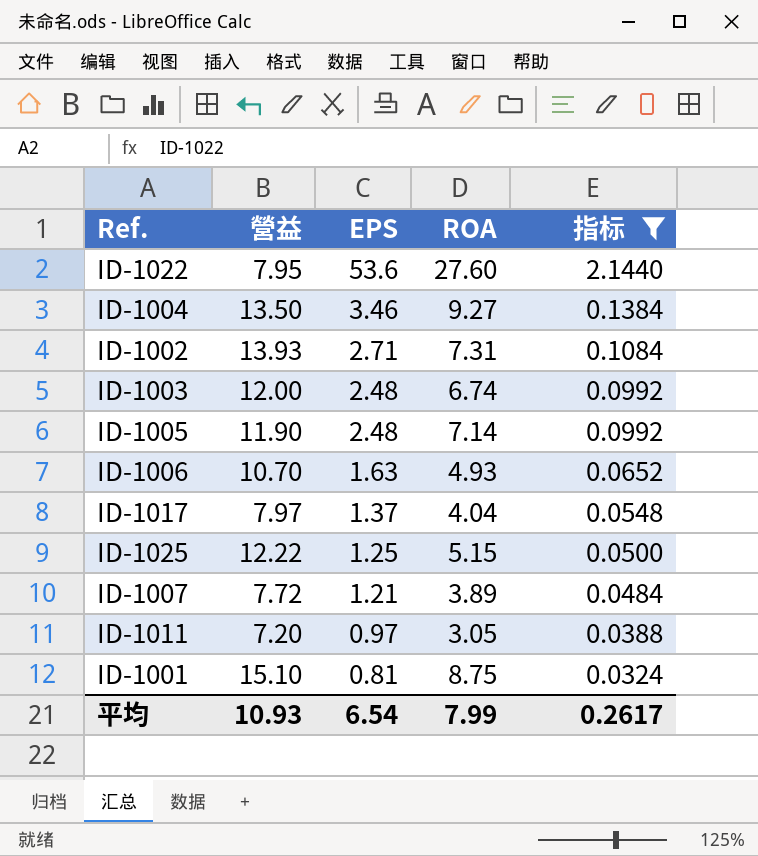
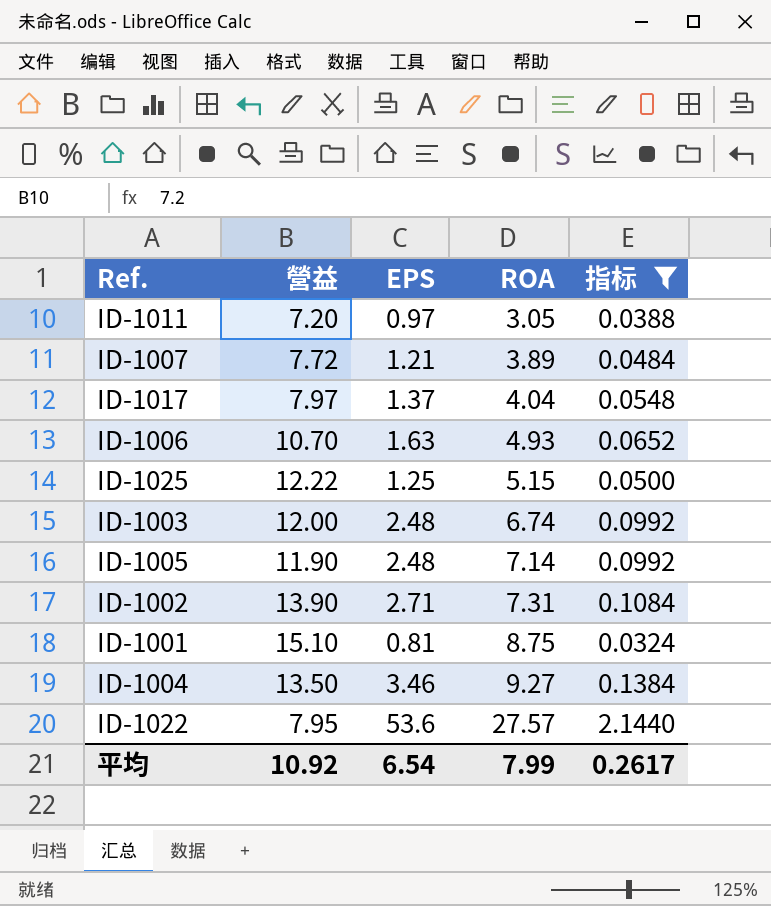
row order: EPS descending -> ROA ascending
ID-1002 | 營益: 13.93 -> 13.90
ID-1022 | ROA: 27.60 -> 27.57
平均 | 營益: 10.93 -> 10.92

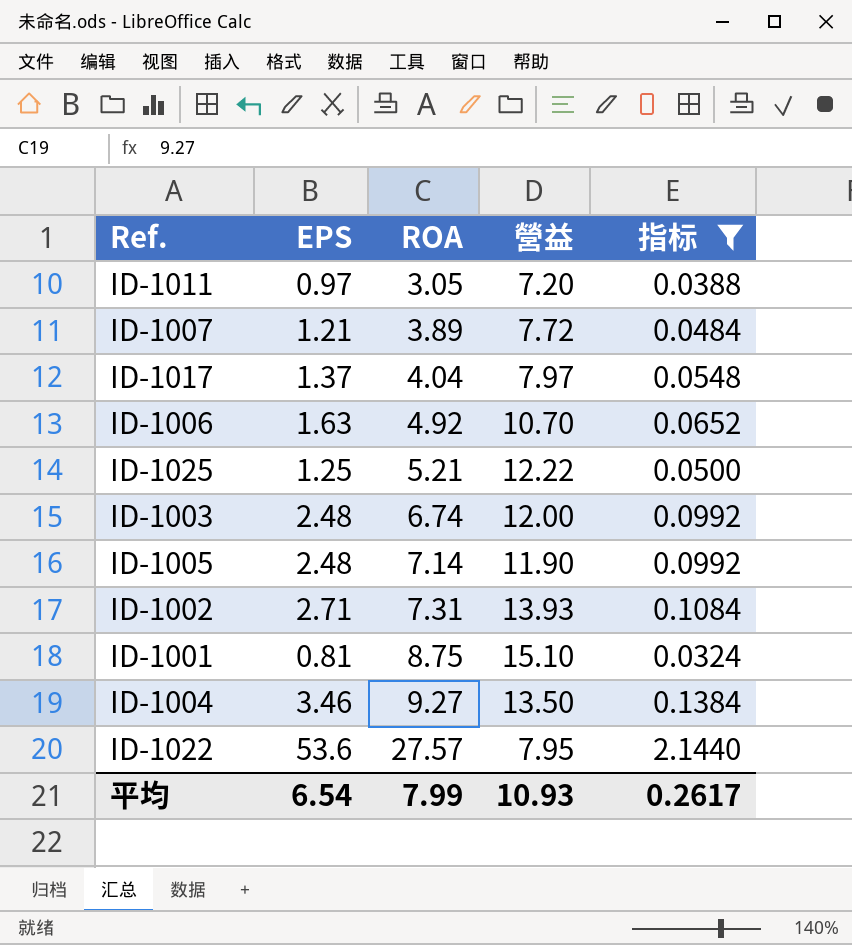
column 營益 | position: 2 -> 4
ID-1006 | ROA: 4.93 -> 4.92
ID-1025 | ROA: 5.15 -> 5.21
ID-1002 | 營益: 13.90 -> 13.93
平均 | 營益: 10.92 -> 10.93

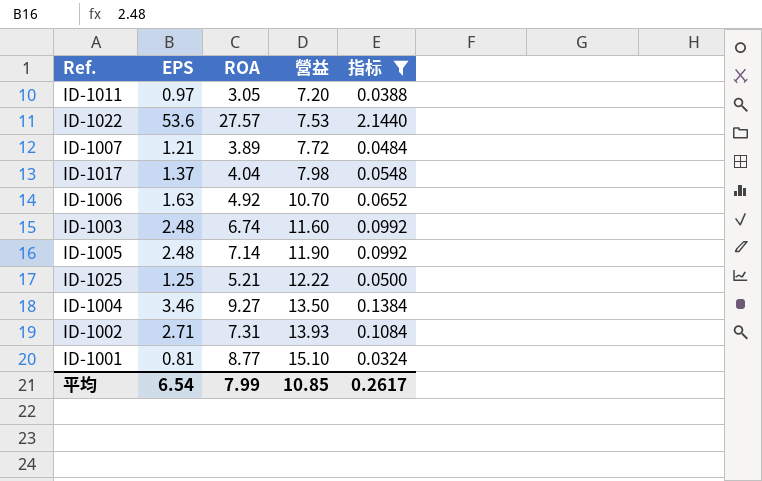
row order: ROA ascending -> 營益 ascending
ID-1022 | 營益: 7.95 -> 7.53
ID-1017 | 營益: 7.97 -> 7.98
ID-1003 | 營益: 12.00 -> 11.60
ID-1001 | ROA: 8.75 -> 8.77
平均 | 營益: 10.93 -> 10.85

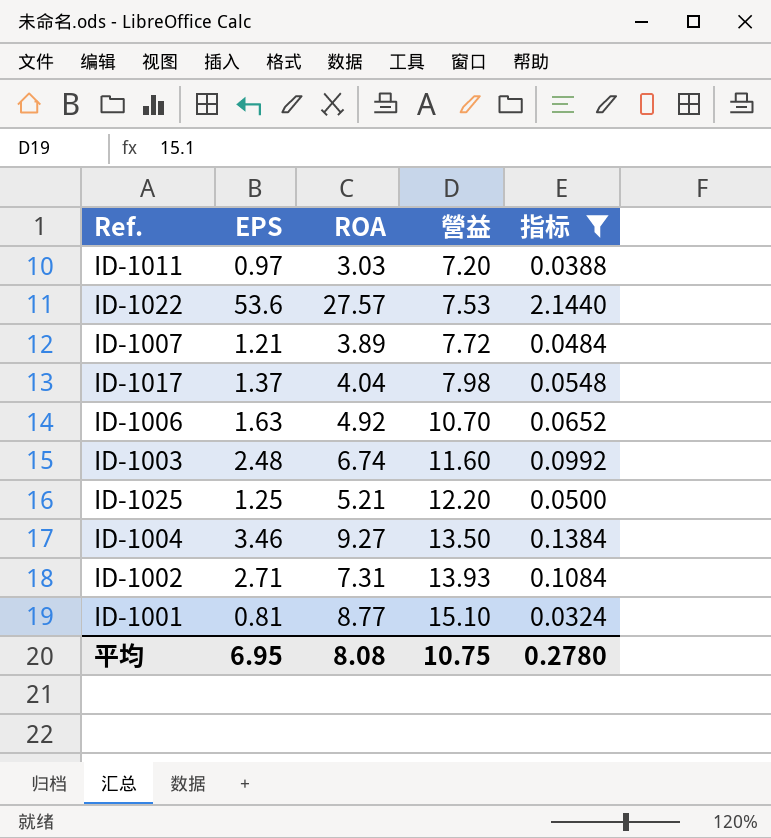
row ID-1005: 2.48 | 7.14 | 11.90 | 0.0992 -> none
ID-1011 | ROA: 3.05 -> 3.03
ID-1025 | 營益: 12.22 -> 12.20
平均 | EPS: 6.54 -> 6.95
平均 | ROA: 7.99 -> 8.08
平均 | 營益: 10.85 -> 10.75
平均 | 指标: 0.2617 -> 0.2780

